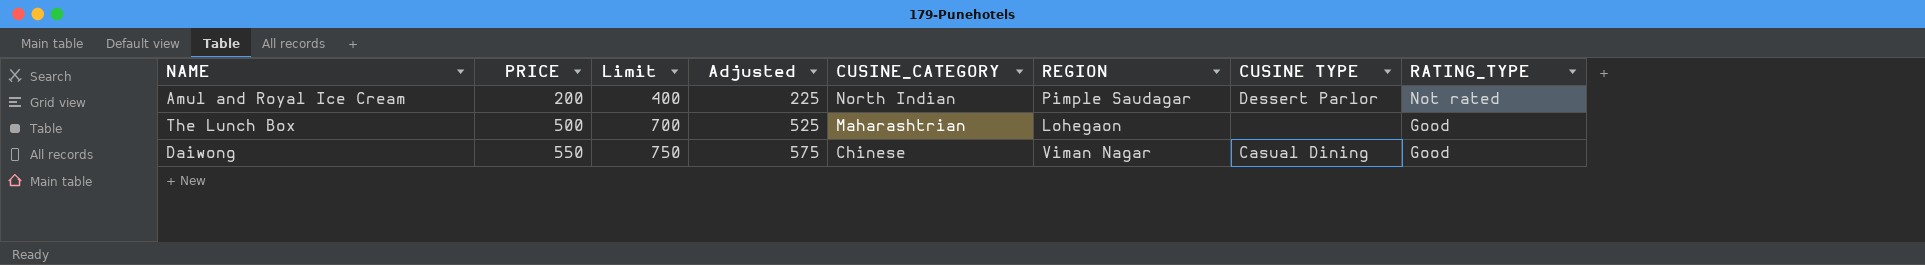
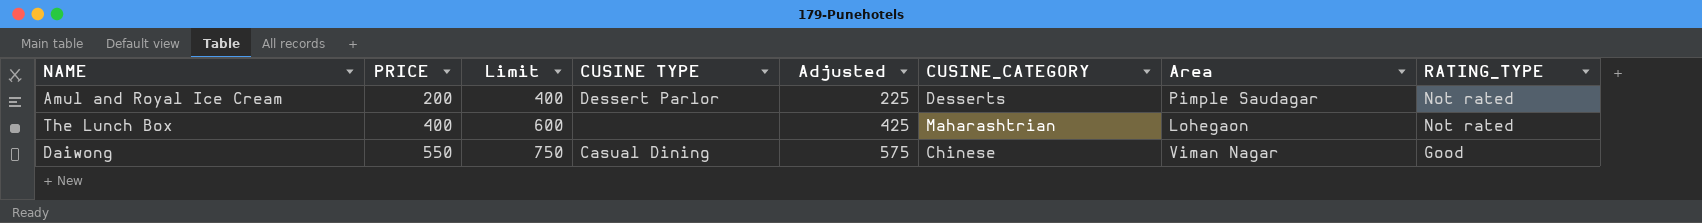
column CUSINE TYPE | position: 7 -> 4
column name: REGION -> Area
Amul and Royal Ice Cream | CUSINE_CATEGORY: North Indian -> Desserts
The Lunch Box | PRICE: 500 -> 400
The Lunch Box | Limit: 700 -> 600
The Lunch Box | Adjusted: 525 -> 425
The Lunch Box | RATING_TYPE: Good -> Not rated

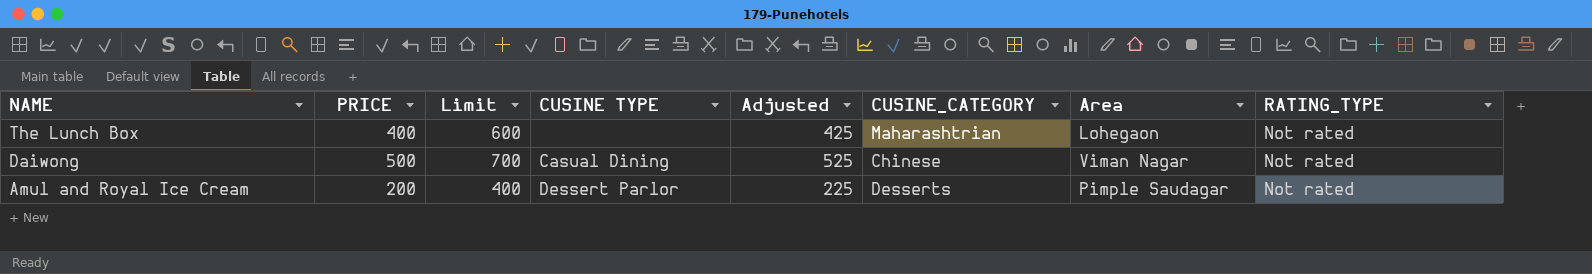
row order: PRICE ascending -> NAME descending
Daiwong | PRICE: 550 -> 500
Daiwong | Limit: 750 -> 700
Daiwong | Adjusted: 575 -> 525
Daiwong | RATING_TYPE: Good -> Not rated

